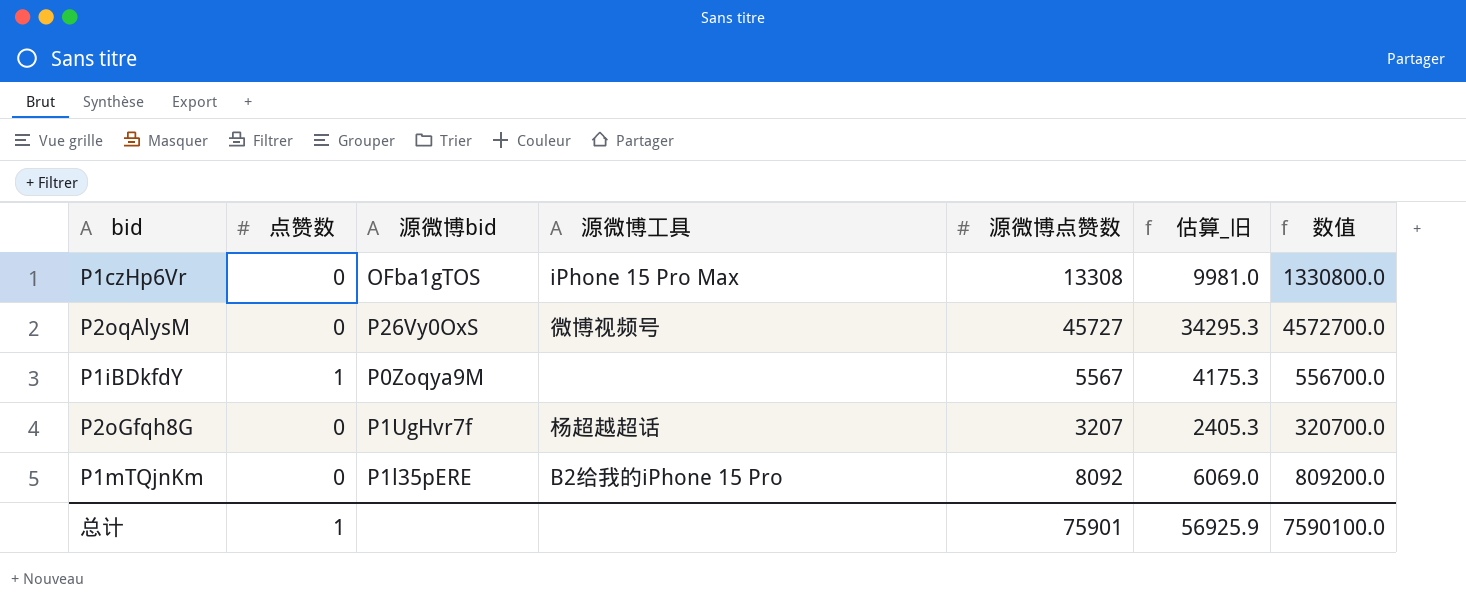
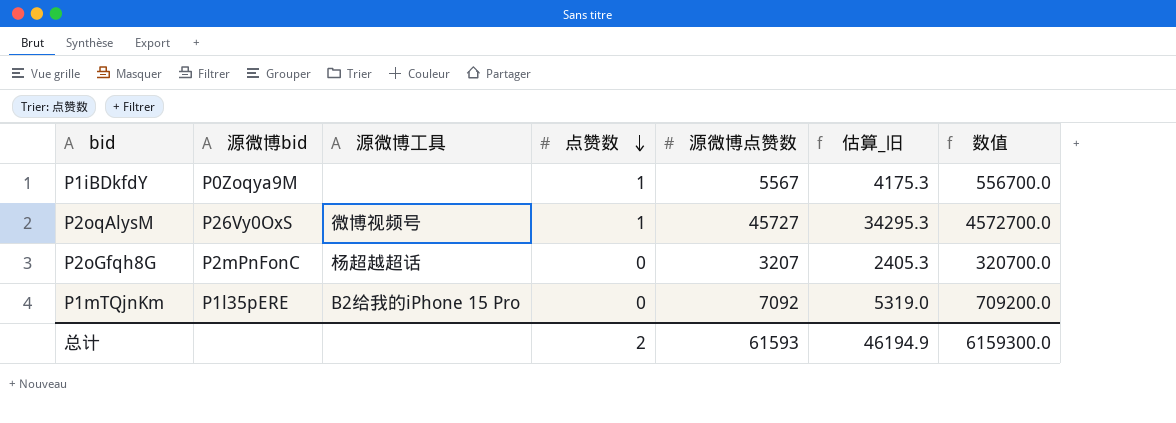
row order: none -> 点赞数 descending
column 点赞数 | position: 2 -> 4
row P1czHp6Vr: 0 | OFba1gTOS | iPhone 15 Pro Max | 13308 | 9981.0 | 1330800.0 -> none
P2oqAlysM | 点赞数: 0 -> 1
P2oGfqh8G | 源微博bid: P1UgHvr7f -> P2mPnFonC
P1mTQjnKm | 源微博点赞数: 8092 -> 7092
P1mTQjnKm | 估算_旧: 6069.0 -> 5319.0
P1mTQjnKm | 数值: 809200.0 -> 709200.0
总计 | 点赞数: 1 -> 2
总计 | 源微博点赞数: 75901 -> 61593
总计 | 估算_旧: 56925.9 -> 46194.9
总计 | 数值: 7590100.0 -> 6159300.0

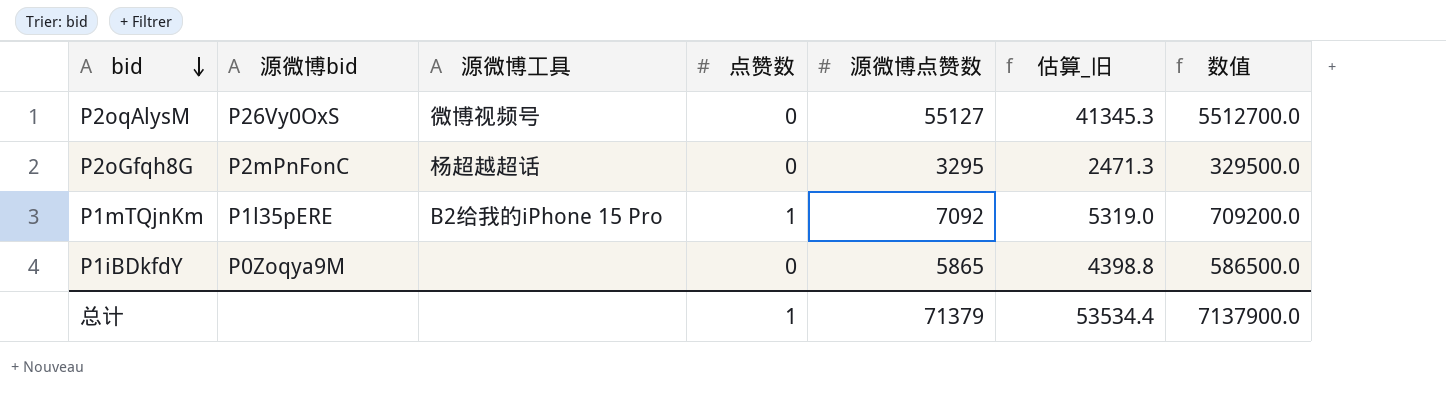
row order: 点赞数 descending -> bid descending
P2oqAlysM | 点赞数: 1 -> 0
P2oqAlysM | 源微博点赞数: 45727 -> 55127
P2oqAlysM | 估算_旧: 34295.3 -> 41345.3
P2oqAlysM | 数值: 4572700.0 -> 5512700.0
P2oGfqh8G | 源微博点赞数: 3207 -> 3295
P2oGfqh8G | 估算_旧: 2405.3 -> 2471.3
P2oGfqh8G | 数值: 320700.0 -> 329500.0
P1mTQjnKm | 点赞数: 0 -> 1
P1iBDkfdY | 点赞数: 1 -> 0
P1iBDkfdY | 源微博点赞数: 5567 -> 5865
P1iBDkfdY | 估算_旧: 4175.3 -> 4398.8
P1iBDkfdY | 数值: 556700.0 -> 586500.0
总计 | 点赞数: 2 -> 1
总计 | 源微博点赞数: 61593 -> 71379
总计 | 估算_旧: 46194.9 -> 53534.4
总计 | 数值: 6159300.0 -> 7137900.0

